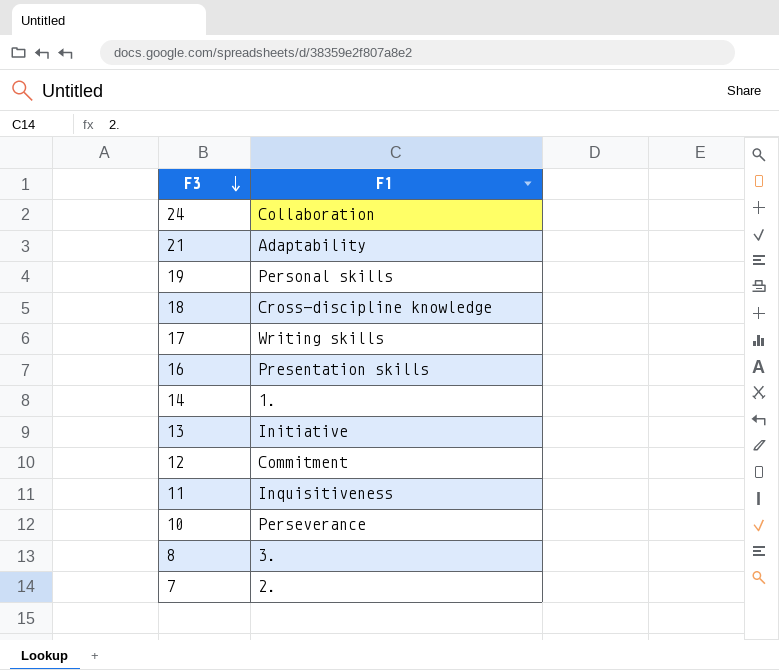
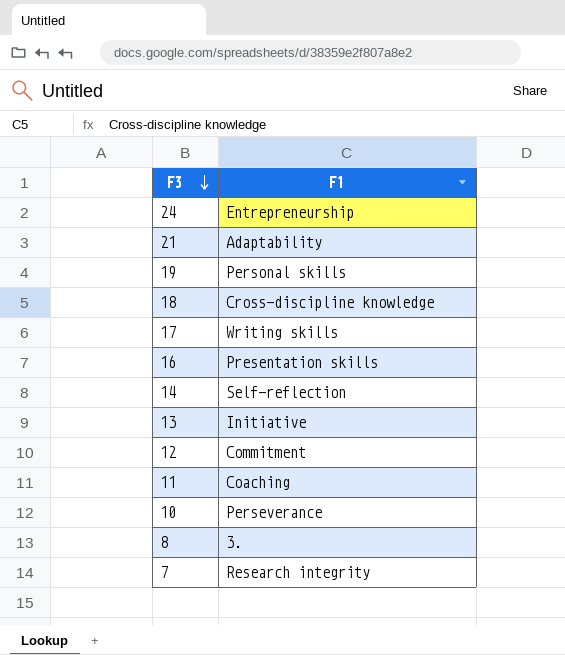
24 | F1: Collaboration -> Entrepreneurship
14 | F1: 1. -> Self-reflection
11 | F1: Inquisitiveness -> Coaching
7 | F1: 2. -> Research integrity

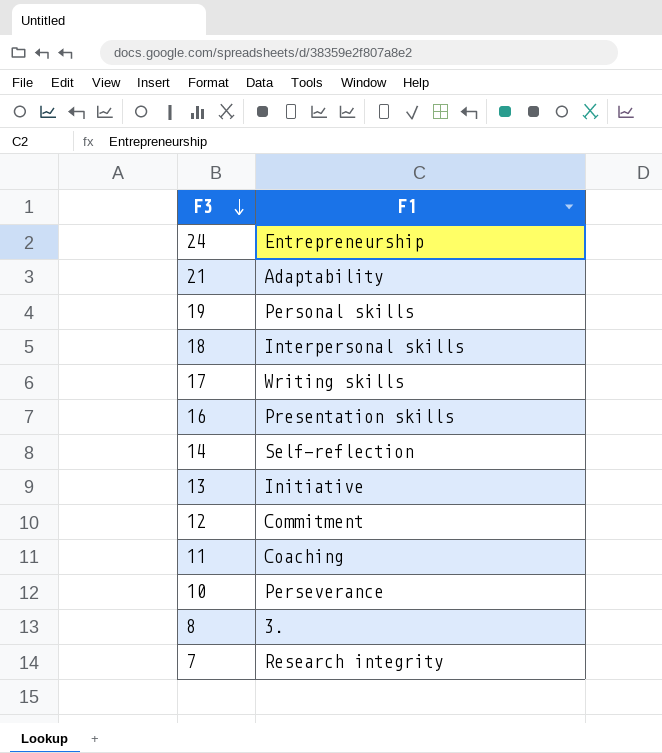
18 | F1: Cross-discipline knowledge -> Interpersonal skills

